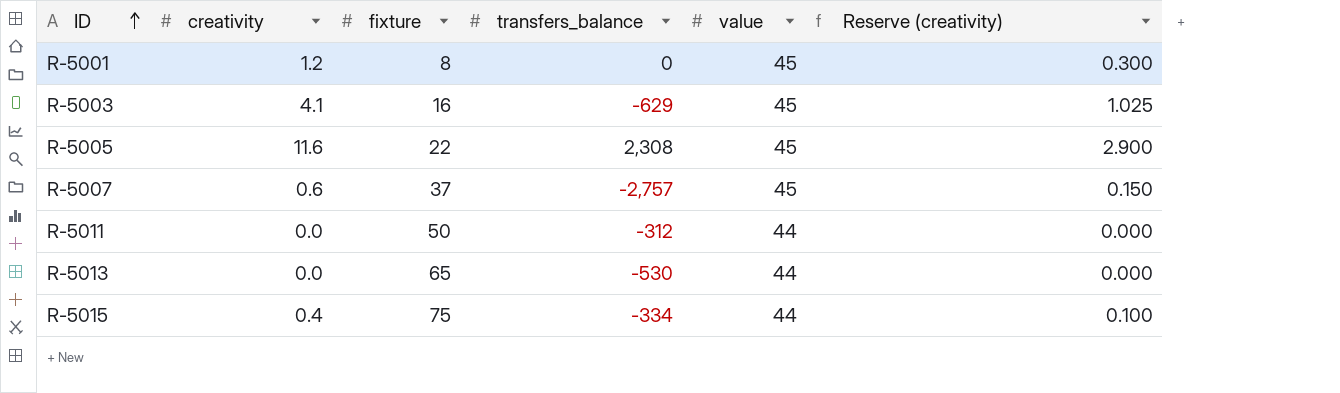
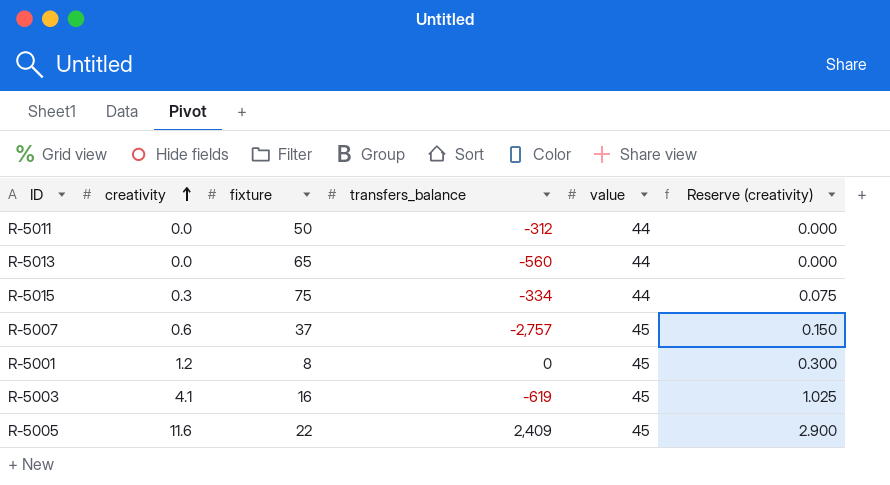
row order: ID ascending -> creativity ascending
R-5013 | transfers_balance: -530 -> -560
R-5015 | creativity: 0.4 -> 0.3
R-5015 | Reserve (creativity): 0.100 -> 0.075
R-5003 | transfers_balance: -629 -> -619
R-5005 | transfers_balance: 2,308 -> 2,409

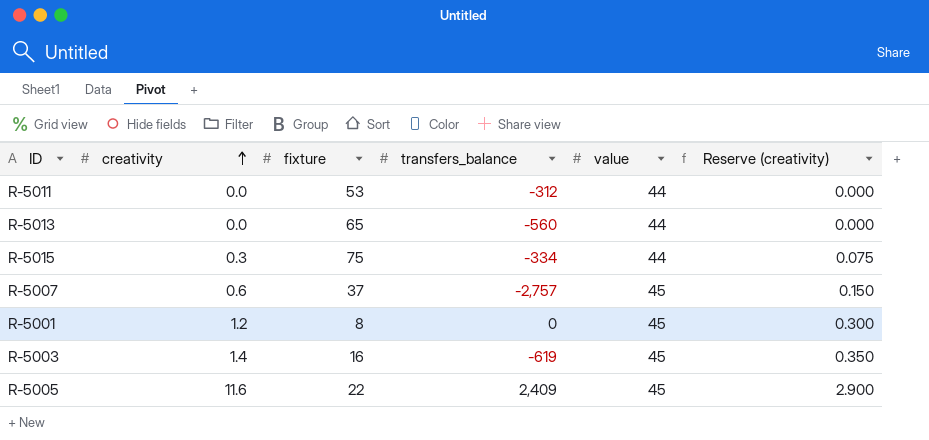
R-5011 | fixture: 50 -> 53
R-5003 | creativity: 4.1 -> 1.4
R-5003 | Reserve (creativity): 1.025 -> 0.350

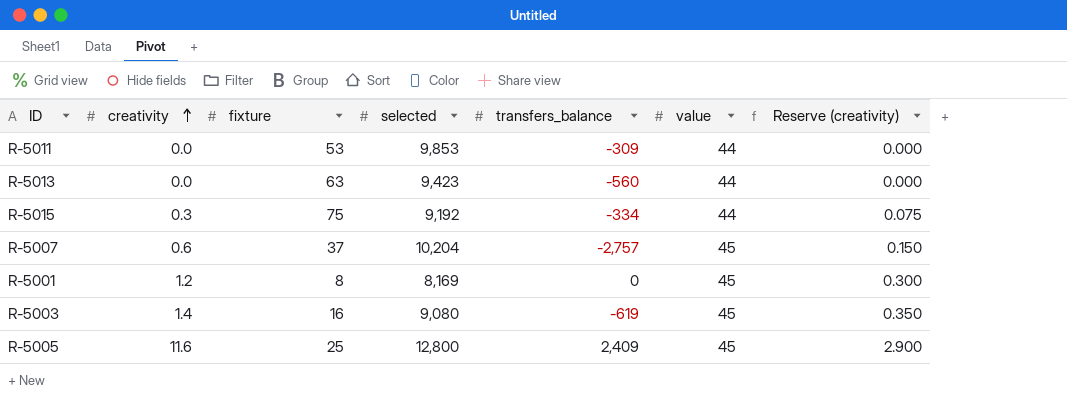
column selected | position: none -> 4
R-5011 | transfers_balance: -312 -> -309
R-5013 | fixture: 65 -> 63
R-5005 | fixture: 22 -> 25

